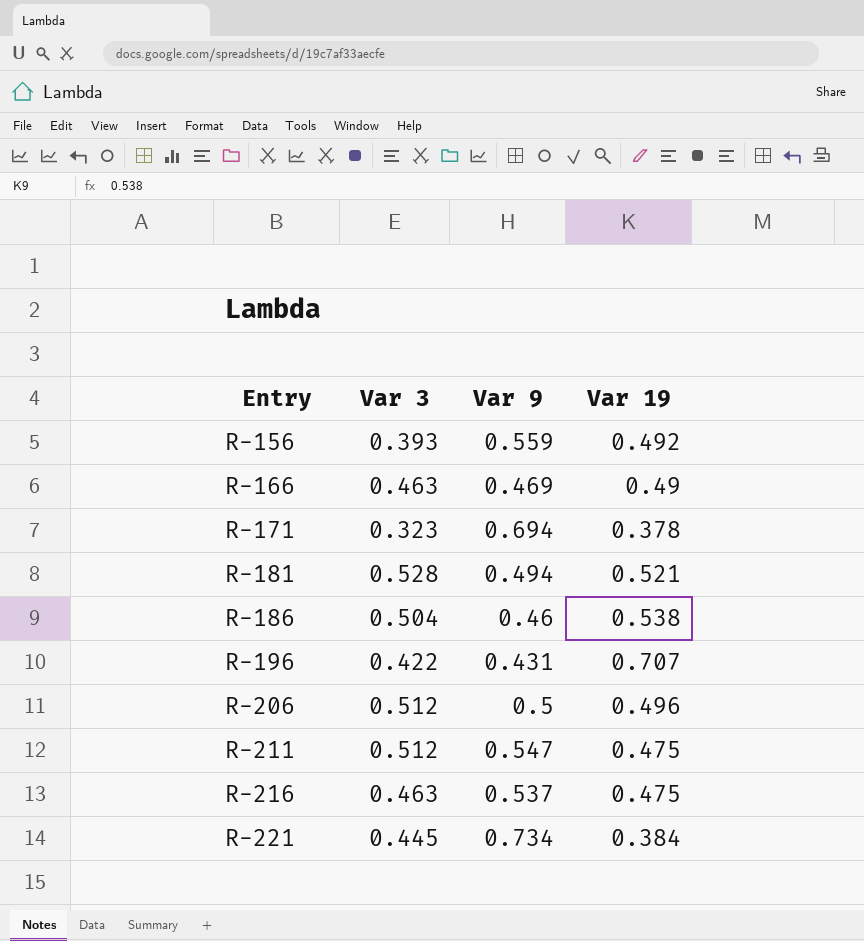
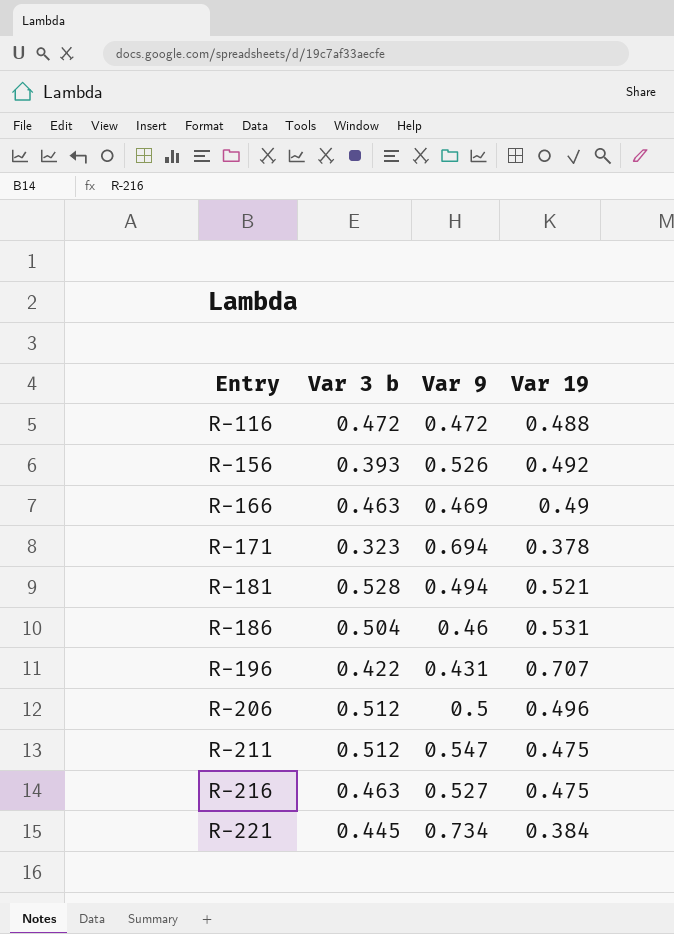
column name: Var 3 -> Var 3 b
row R-116: none -> 0.472 | 0.472 | 0.488
R-156 | Var 9: 0.559 -> 0.526
R-186 | Var 19: 0.538 -> 0.531
R-216 | Var 9: 0.537 -> 0.527

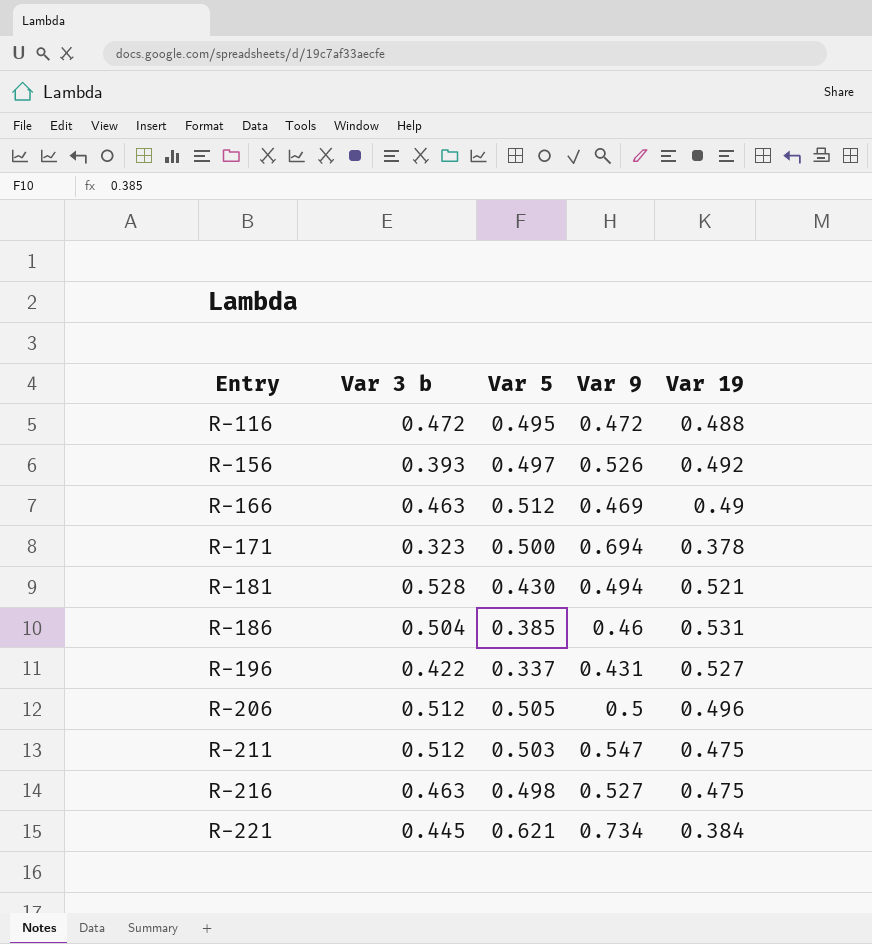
column Var 5 | position: none -> 3
R-196 | Var 19: 0.707 -> 0.527

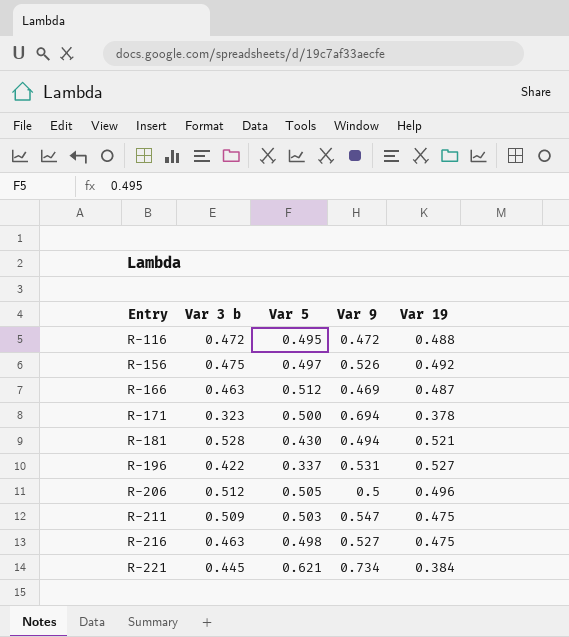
row R-186: 0.504 | 0.385 | 0.46 | 0.531 -> none
R-156 | Var 3 b: 0.393 -> 0.475
R-166 | Var 19: 0.49 -> 0.487
R-196 | Var 9: 0.431 -> 0.531
R-211 | Var 3 b: 0.512 -> 0.509

